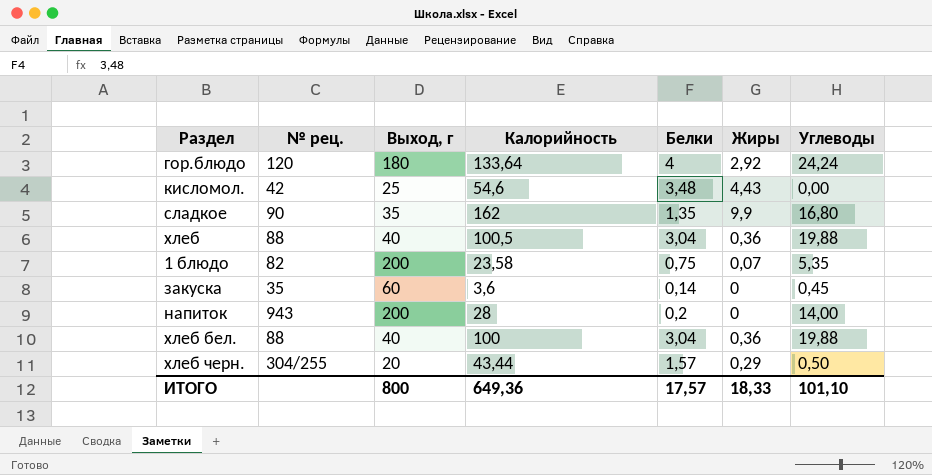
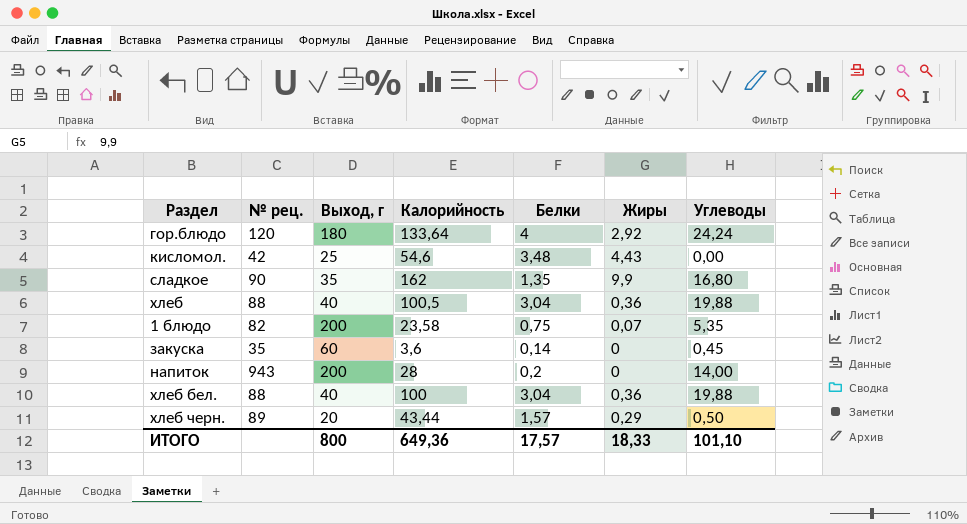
хлеб черн. | № рец.: 304/255 -> 89

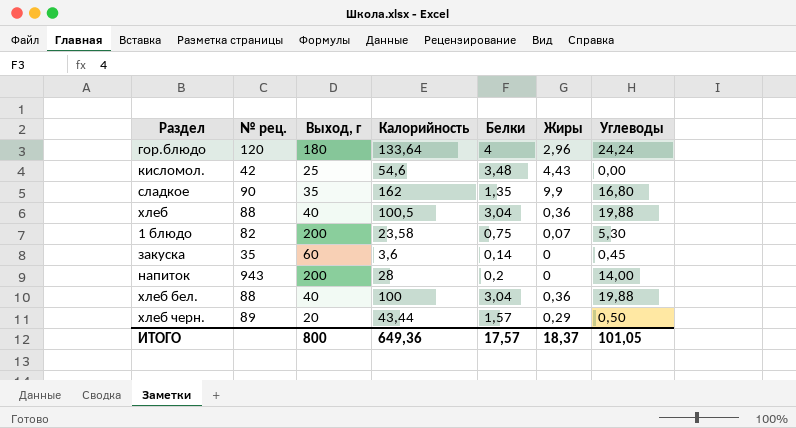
гор.блюдо | Жиры: 2,92 -> 2,96
1 блюдо | Углеводы: 5,35 -> 5,30
ИТОГО | Жиры: 18,33 -> 18,37
ИТОГО | Углеводы: 101,10 -> 101,05

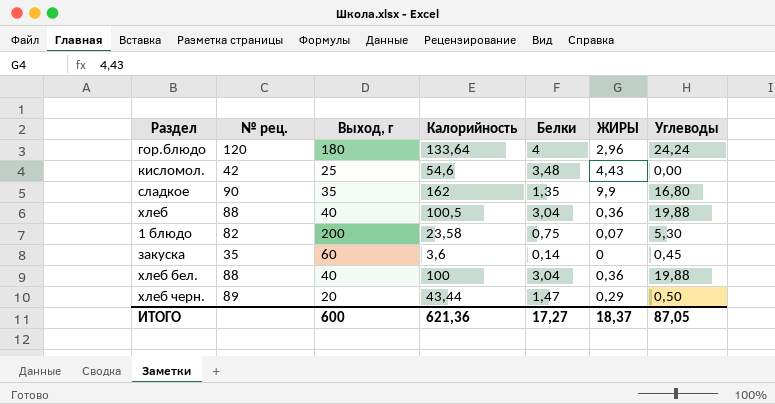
column name: Жиры -> ЖИРЫ
row напиток: 943 | 200 | 28 | 0,2 | 0 | 14,00 -> none
хлеб черн. | Белки: 1,57 -> 1,47
ИТОГО | Выход, г: 800 -> 600
ИТОГО | Калорийность: 649,36 -> 621,36
ИТОГО | Белки: 17,57 -> 17,27
ИТОГО | Углеводы: 101,05 -> 87,05

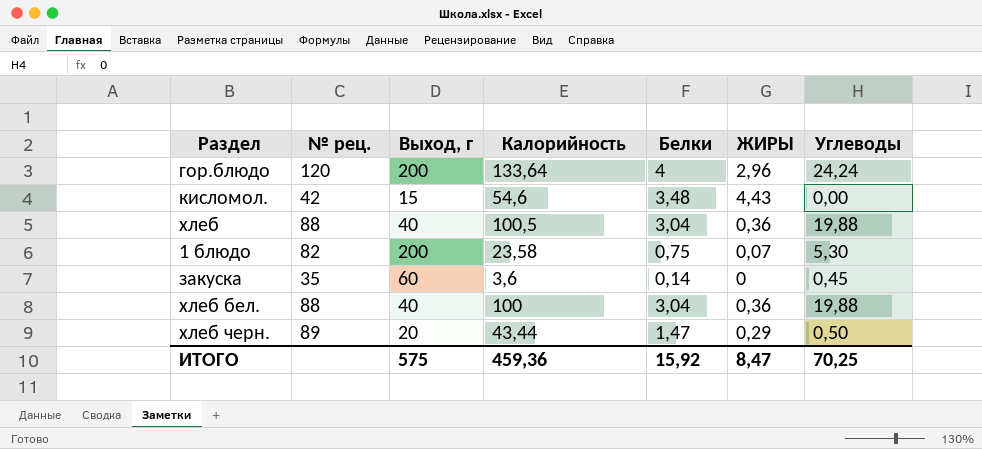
row сладкое: 90 | 35 | 162 | 1,35 | 9,9 | 16,80 -> none
гор.блюдо | Выход, г: 180 -> 200
кисломол. | Выход, г: 25 -> 15
ИТОГО | Выход, г: 600 -> 575
ИТОГО | Калорийность: 621,36 -> 459,36
ИТОГО | Белки: 17,27 -> 15,92
ИТОГО | ЖИРЫ: 18,37 -> 8,47
ИТОГО | Углеводы: 87,05 -> 70,25

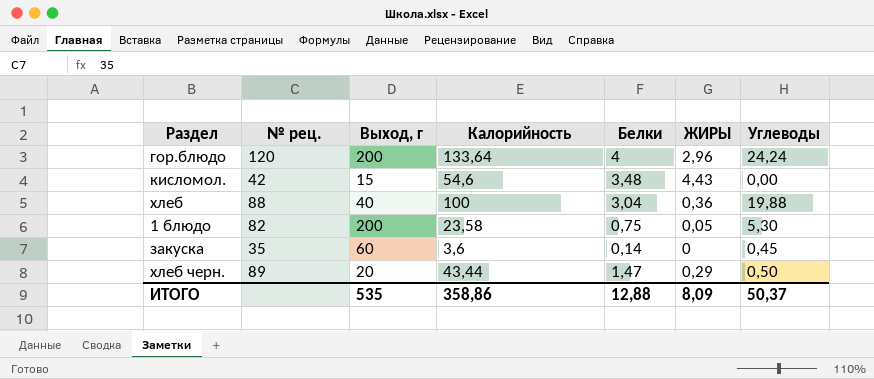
row хлеб бел.: 88 | 40 | 100 | 3,04 | 0,36 | 19,88 -> none
хлеб | Калорийность: 100,5 -> 100
1 блюдо | ЖИРЫ: 0,07 -> 0,05
ИТОГО | Выход, г: 575 -> 535
ИТОГО | Калорийность: 459,36 -> 358,86
ИТОГО | Белки: 15,92 -> 12,88
ИТОГО | ЖИРЫ: 8,47 -> 8,09
ИТОГО | Углеводы: 70,25 -> 50,37

